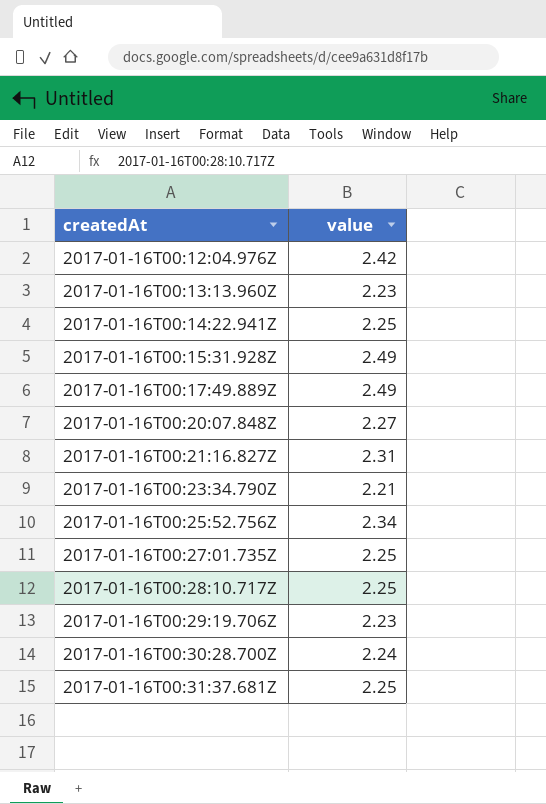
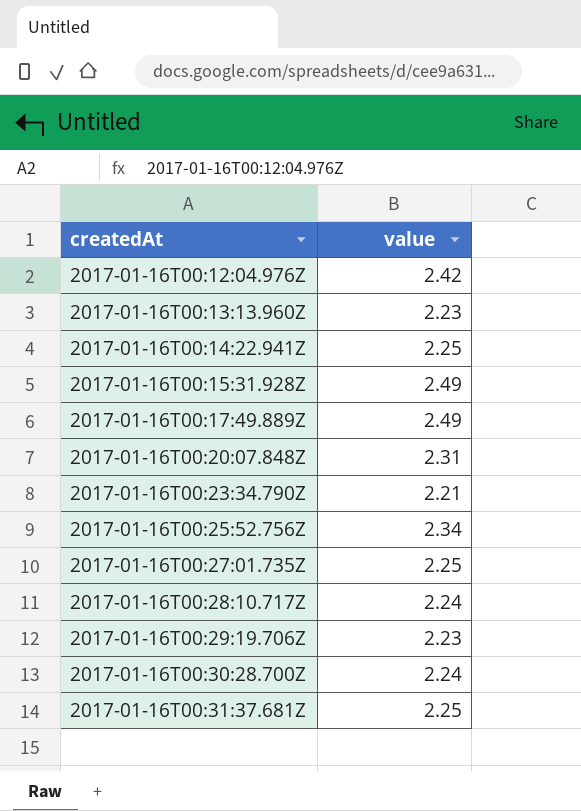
row 2017-01-16T00:21:16.827Z: 2.31 -> none
2017-01-16T00:20:07.848Z | value: 2.27 -> 2.31
2017-01-16T00:28:10.717Z | value: 2.25 -> 2.24

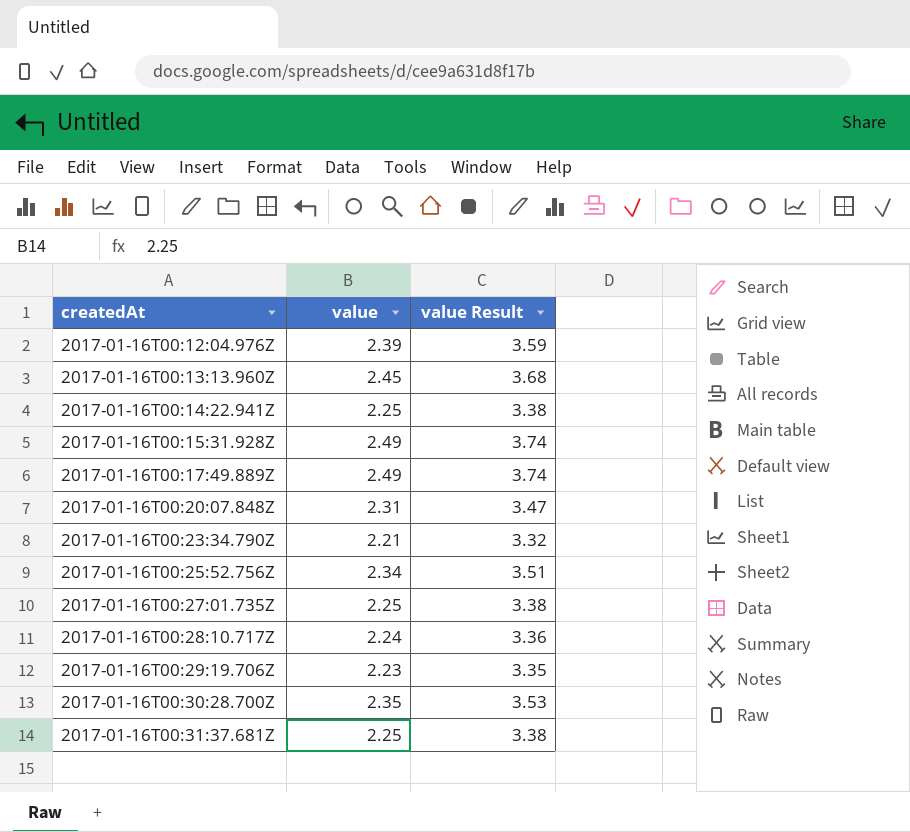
column value Result | formula: none -> [value] * 1.5
2017-01-16T00:12:04.976Z | value: 2.42 -> 2.39
2017-01-16T00:13:13.960Z | value: 2.23 -> 2.45
2017-01-16T00:30:28.700Z | value: 2.24 -> 2.35

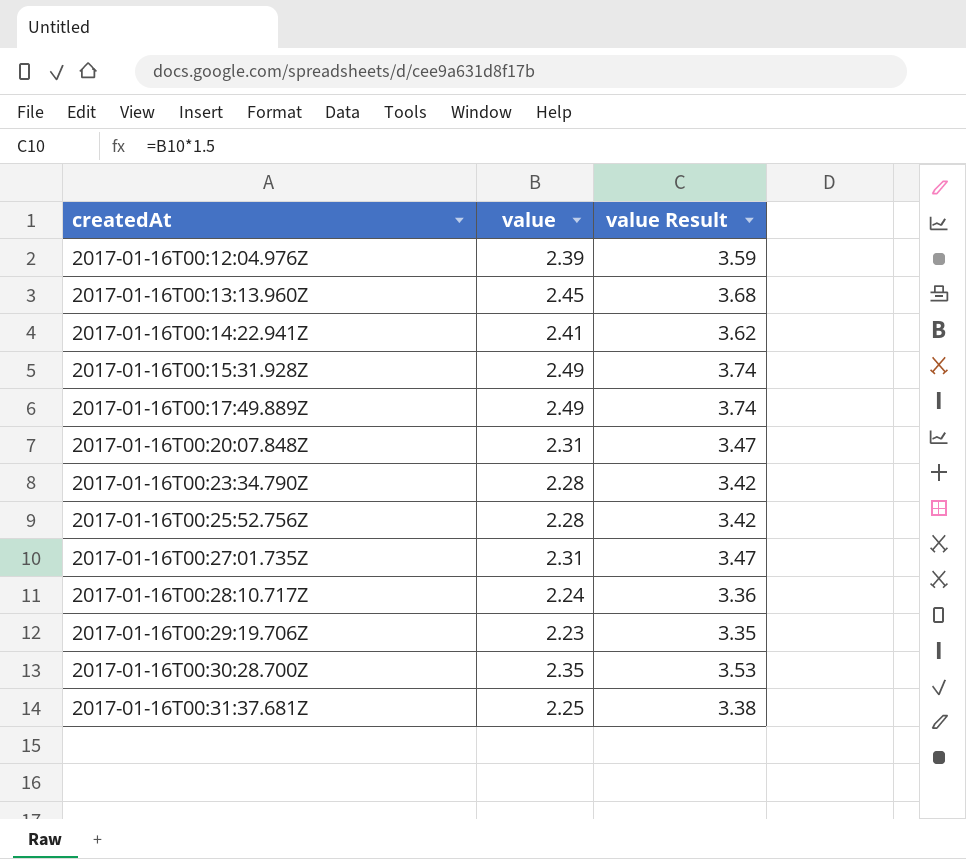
2017-01-16T00:14:22.941Z | value: 2.25 -> 2.41
2017-01-16T00:14:22.941Z | value Result: 3.38 -> 3.62
2017-01-16T00:23:34.790Z | value: 2.21 -> 2.28
2017-01-16T00:23:34.790Z | value Result: 3.32 -> 3.42
2017-01-16T00:25:52.756Z | value: 2.34 -> 2.28
2017-01-16T00:25:52.756Z | value Result: 3.51 -> 3.42
2017-01-16T00:27:01.735Z | value: 2.25 -> 2.31
2017-01-16T00:27:01.735Z | value Result: 3.38 -> 3.47

